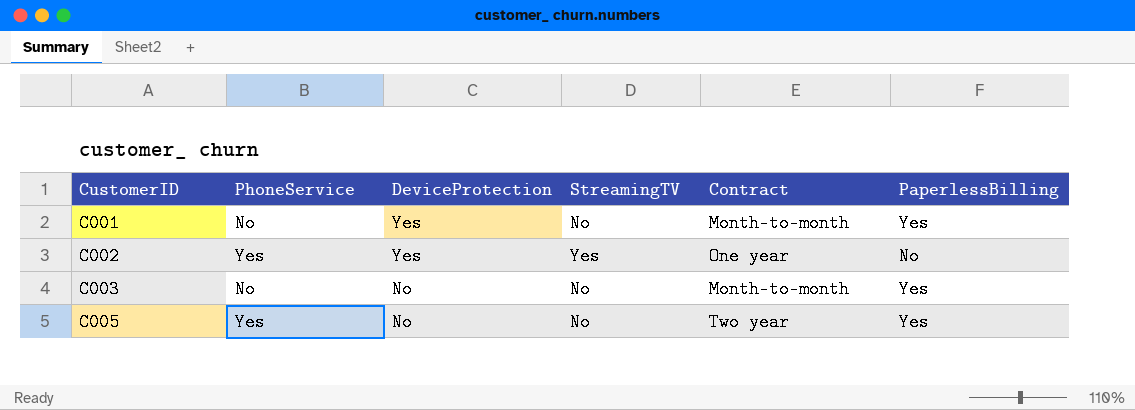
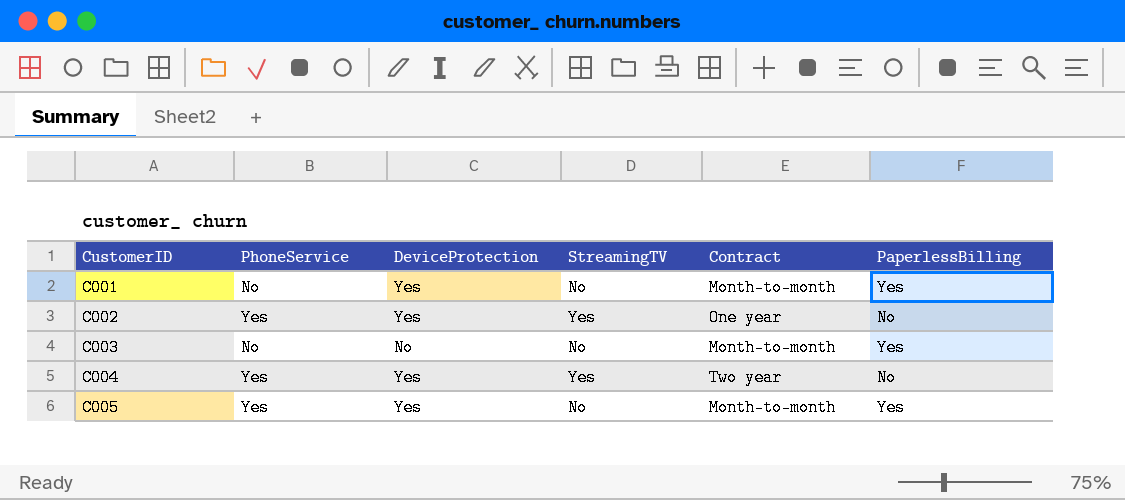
row C004: none -> Yes | Yes | Yes | Two year | No
C005 | DeviceProtection: No -> Yes
C005 | Contract: Two year -> Month-to-month

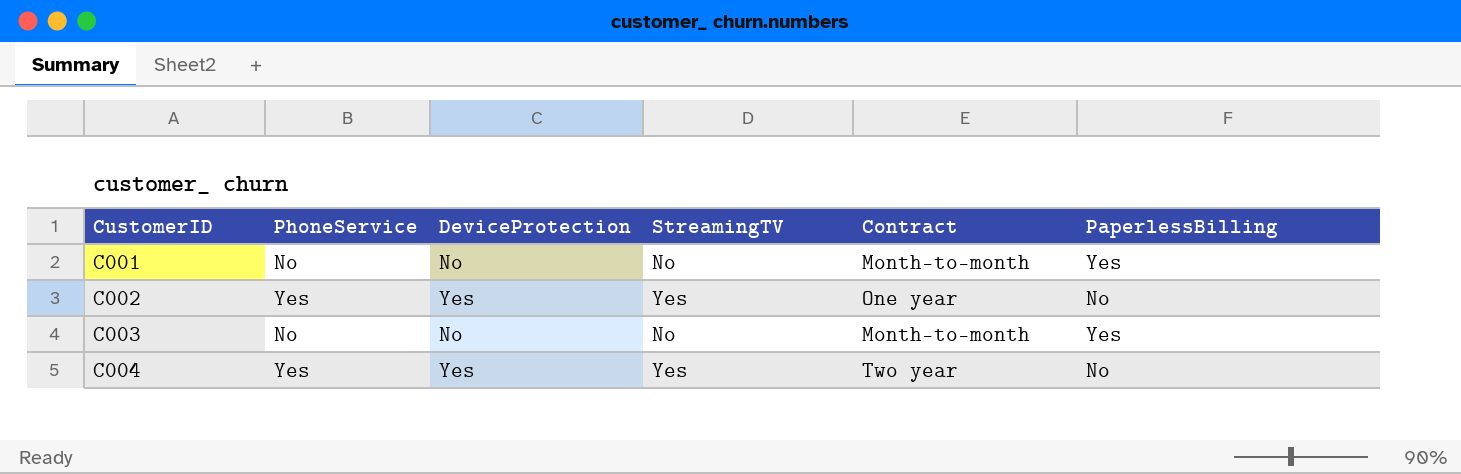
row C005: Yes | Yes | No | Month-to-month | Yes -> none
C001 | DeviceProtection: Yes -> No

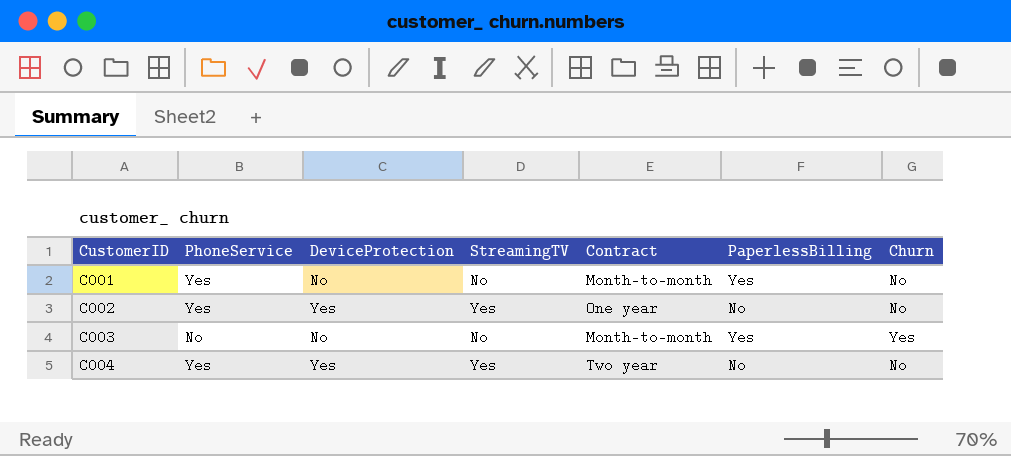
column Churn | position: none -> 7
C001 | PhoneService: No -> Yes

